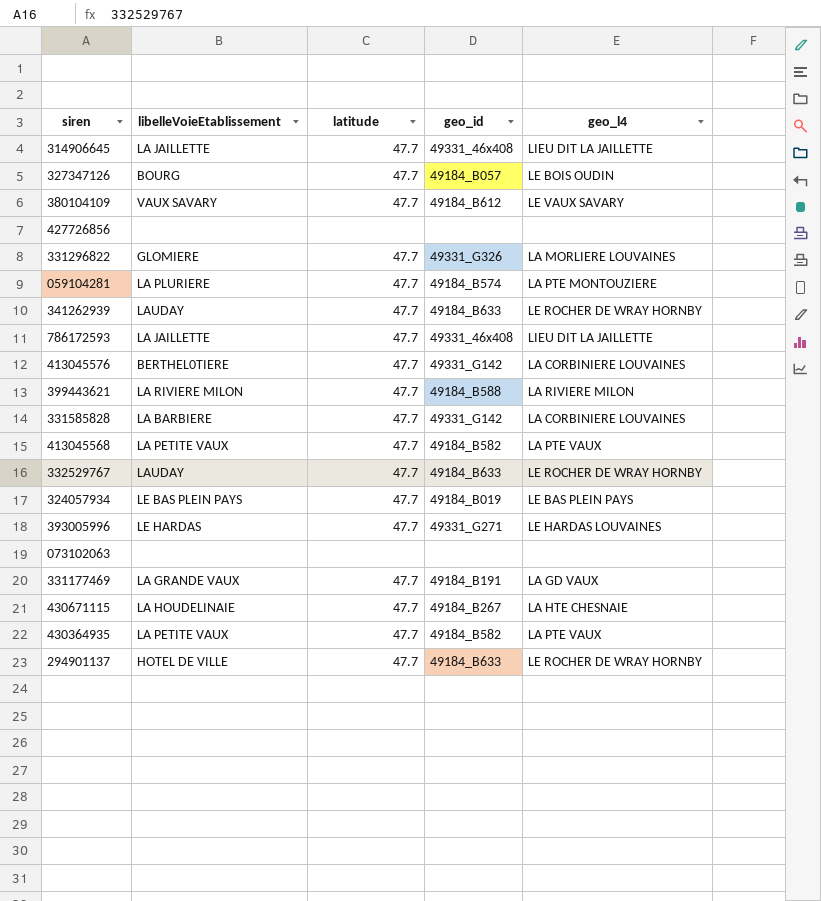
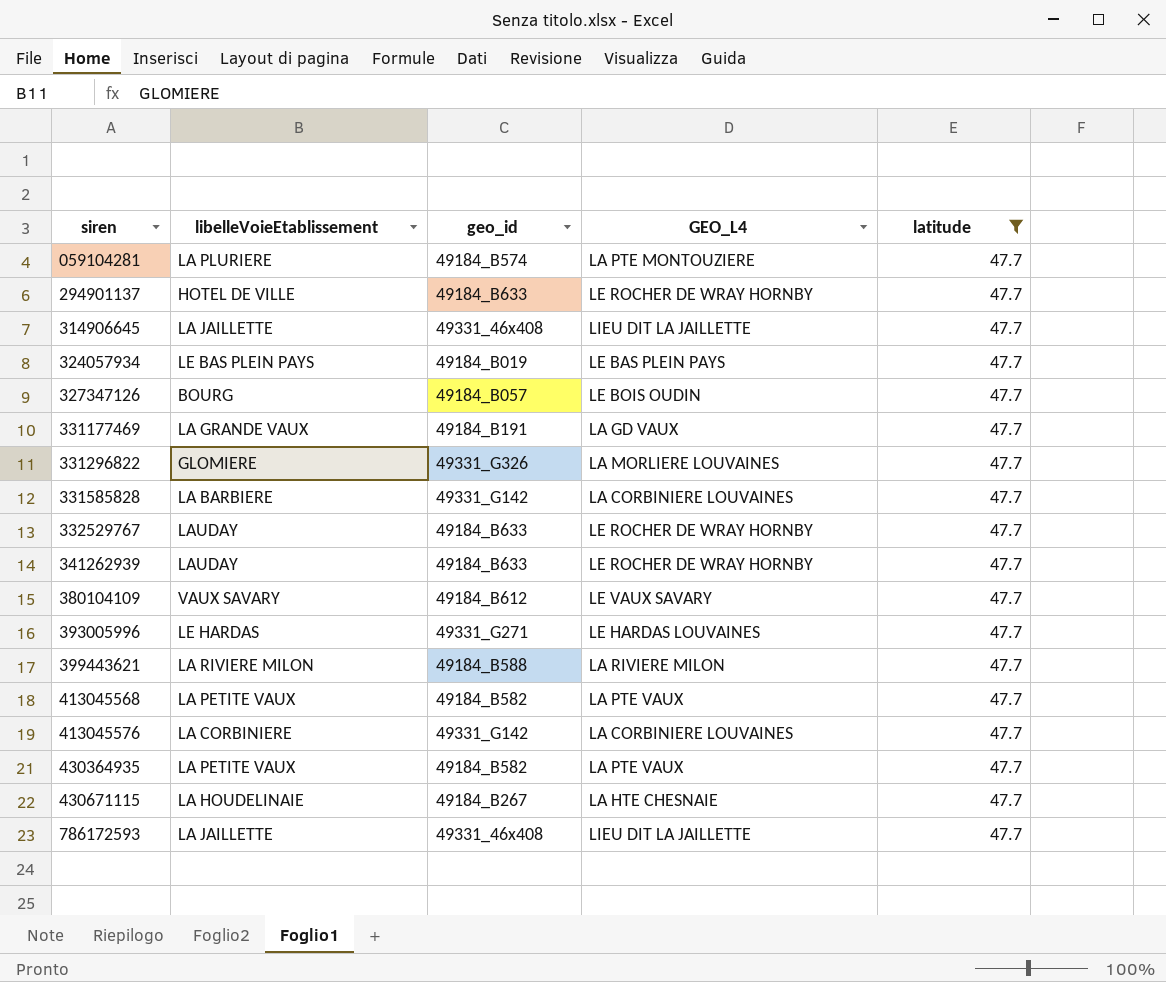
filter: none -> latitude = 47.7
row order: none -> siren ascending
column name: geo_l4 -> GEO_L4
column latitude | position: 3 -> 5
413045576 | libelleVoieEtablissement: BERTHEL0TIERE -> LA CORBINIERE

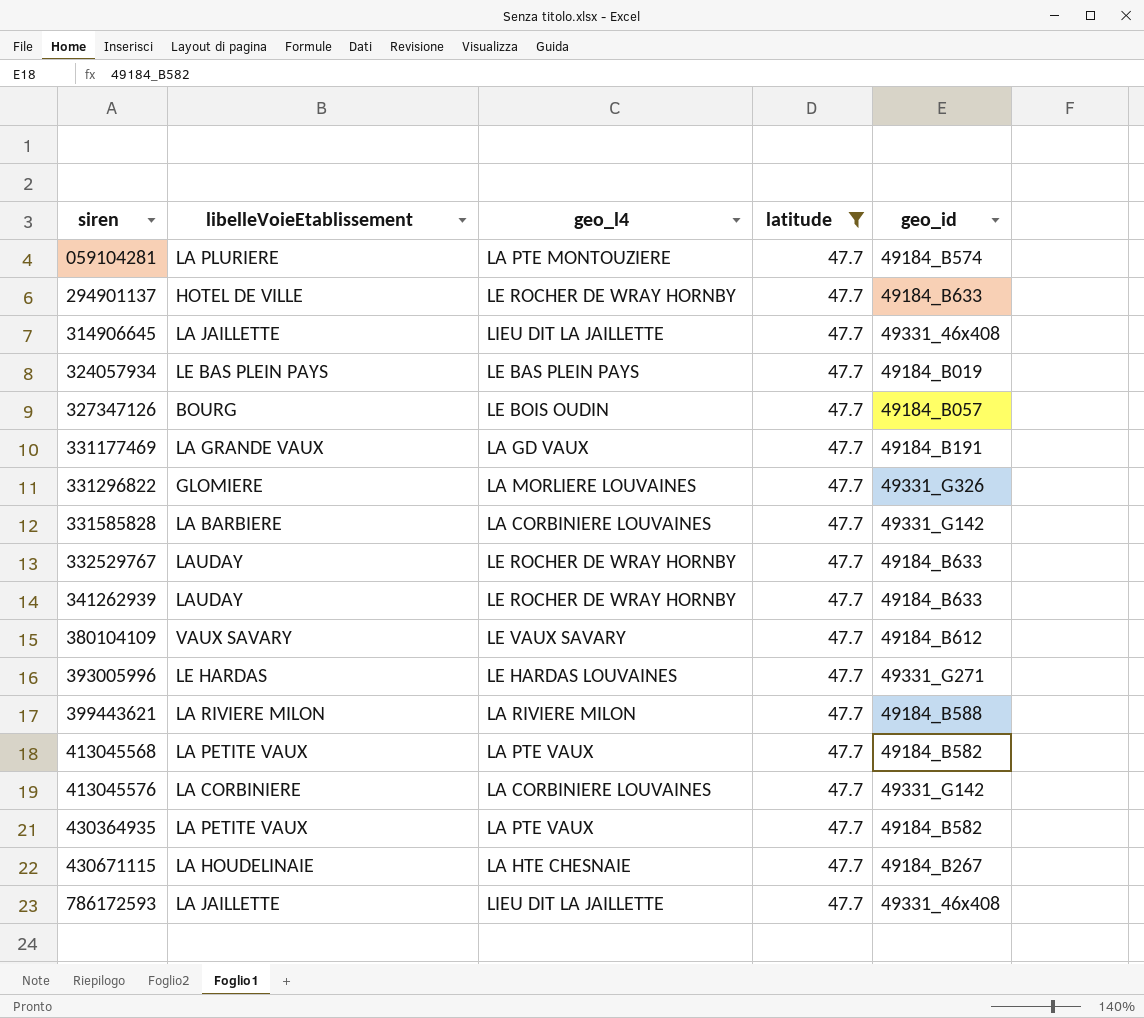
column name: GEO_L4 -> geo_l4
column geo_id | position: 3 -> 5

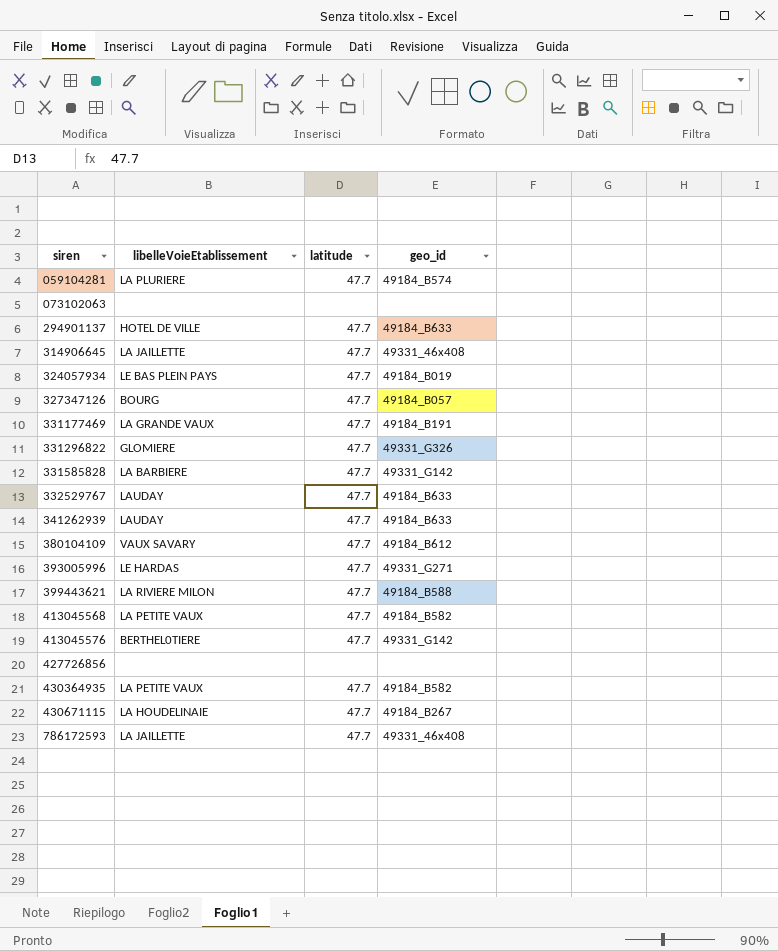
filter: latitude = 47.7 -> none
column geo_l4 | position: 3 -> none
413045576 | libelleVoieEtablissement: LA CORBINIERE -> BERTHEL0TIERE

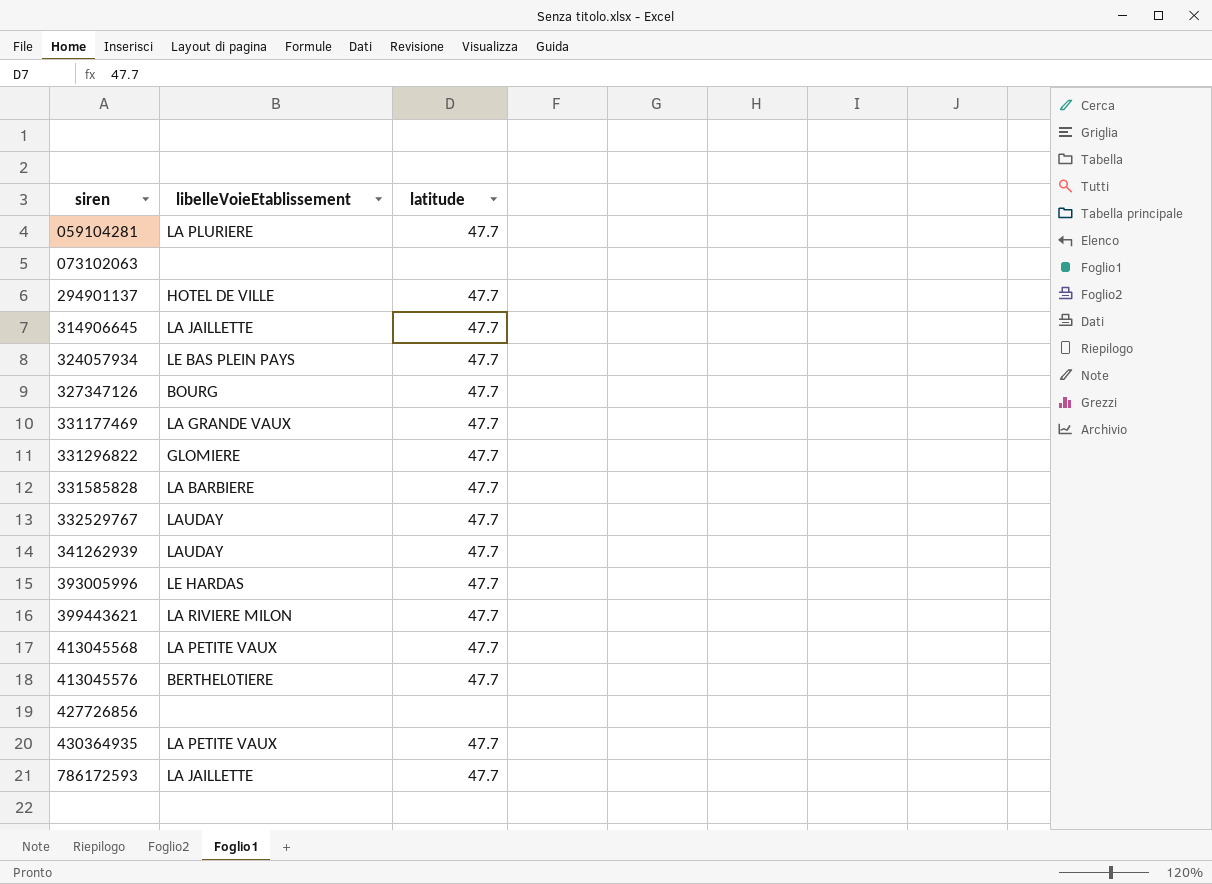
column geo_id | position: 4 -> none
row 380104109: VAUX SAVARY | 47.7 | 49184_B612 -> none
row 430671115: LA HOUDELINAIE | 47.7 | 49184_B267 -> none

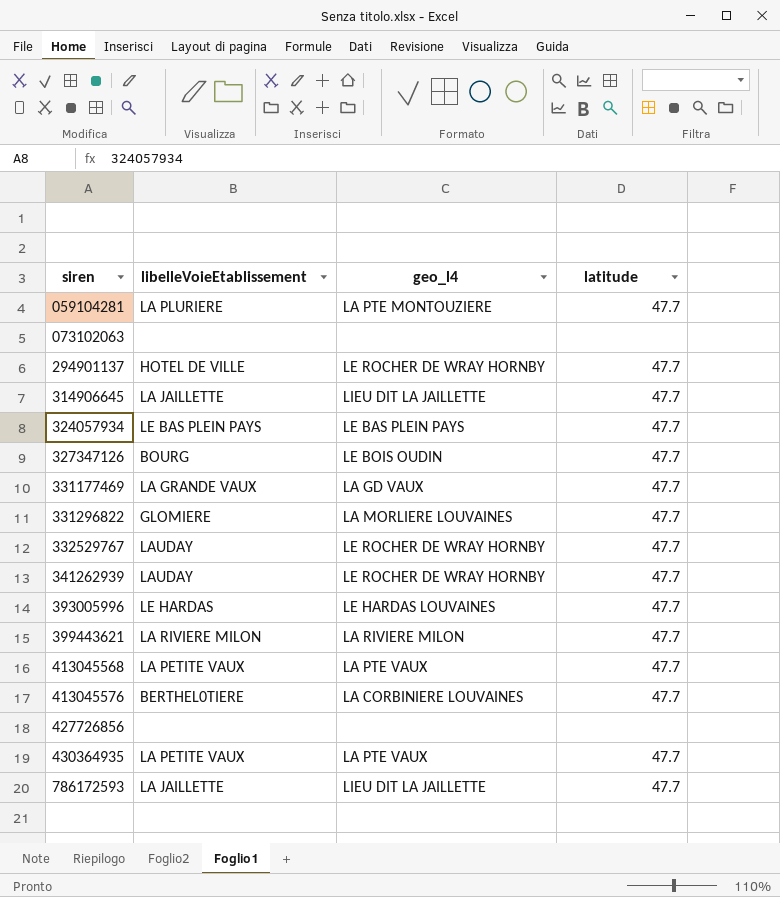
column geo_l4 | position: none -> 3
row 331585828: LA BARBIERE | 47.7 -> none

